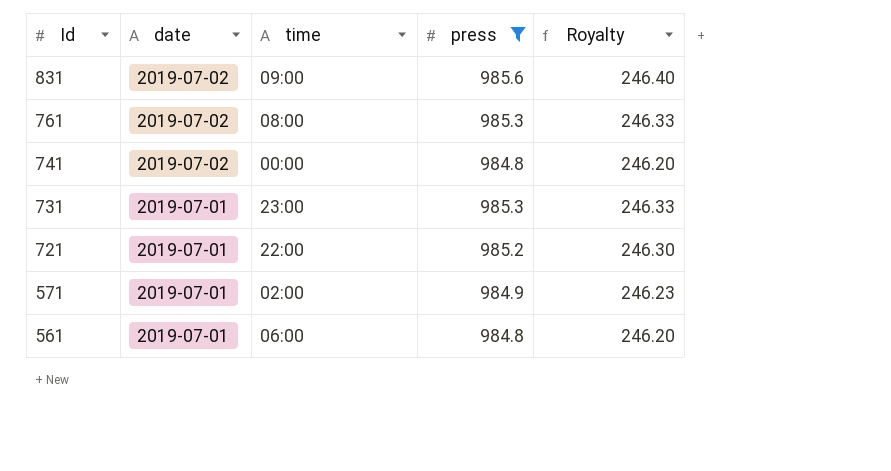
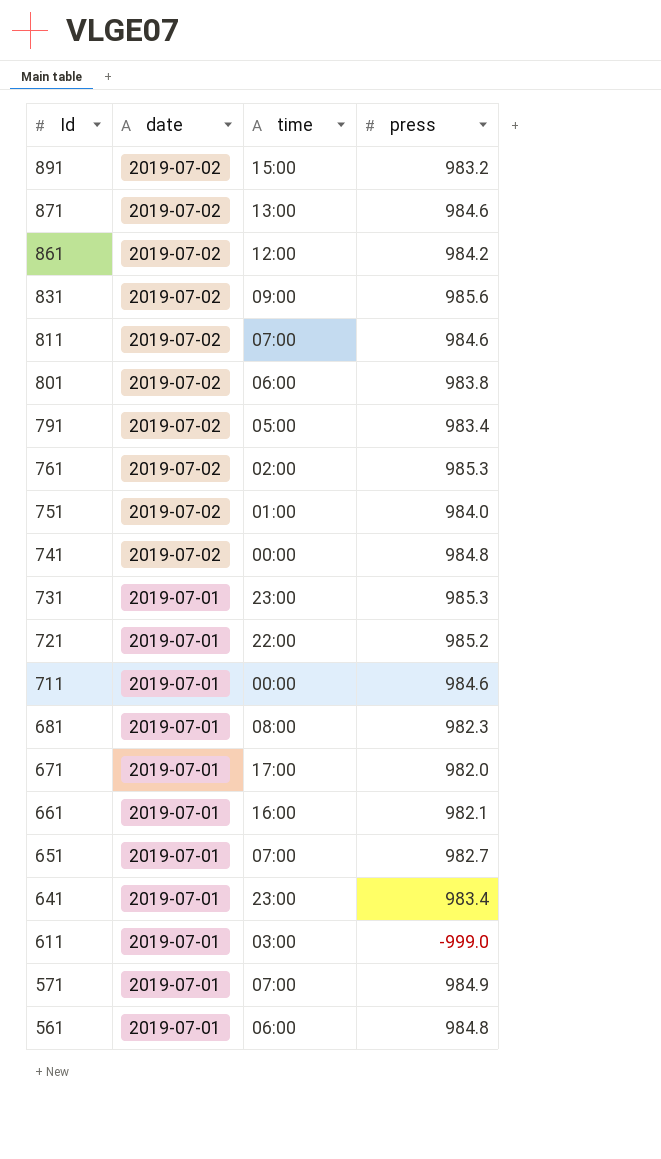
filter: press >= 984.8 -> none
column Royalty | formula: [press] * 0.25 -> none
761 | time: 08:00 -> 02:00
571 | time: 02:00 -> 07:00

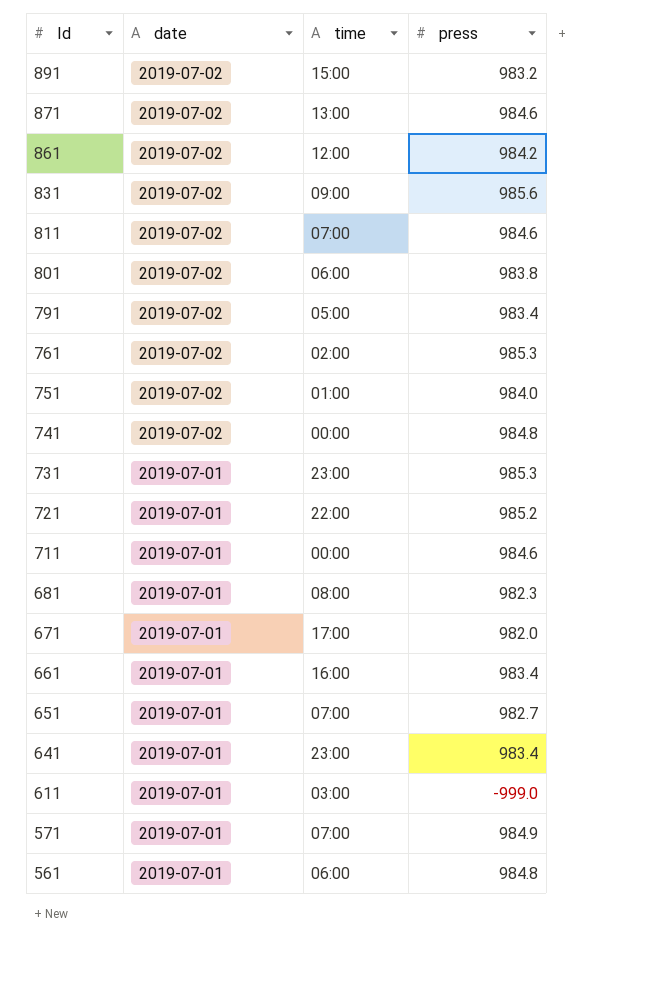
661 | press: 982.1 -> 983.4

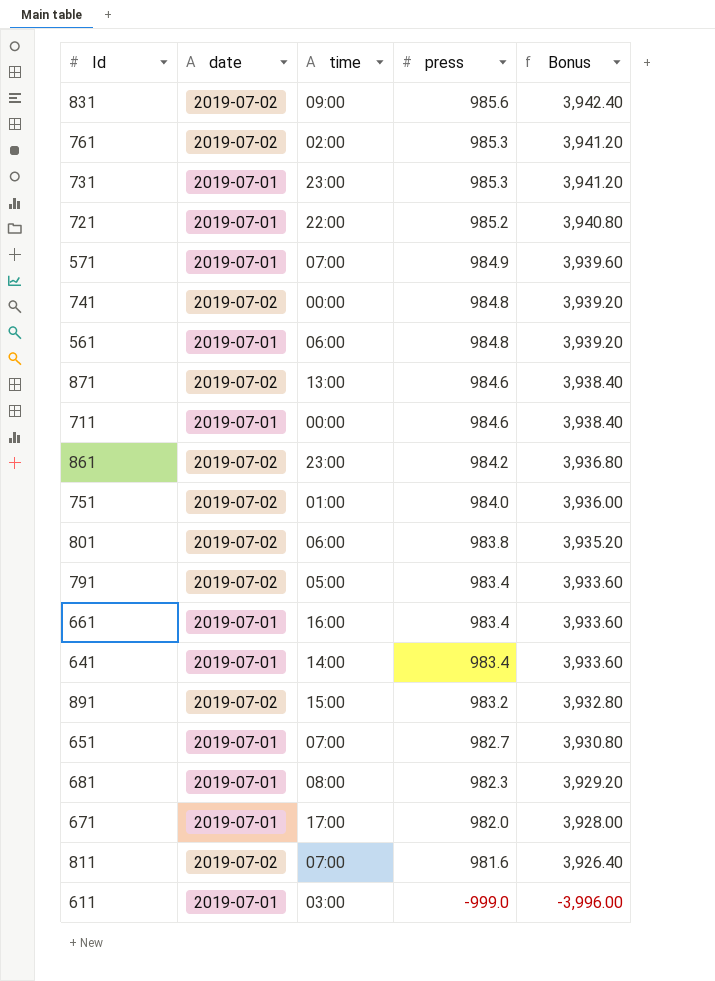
row order: Id descending -> press descending
column Bonus | formula: none -> [press] * 4
861 | time: 12:00 -> 23:00
641 | time: 23:00 -> 14:00
811 | press: 984.6 -> 981.6

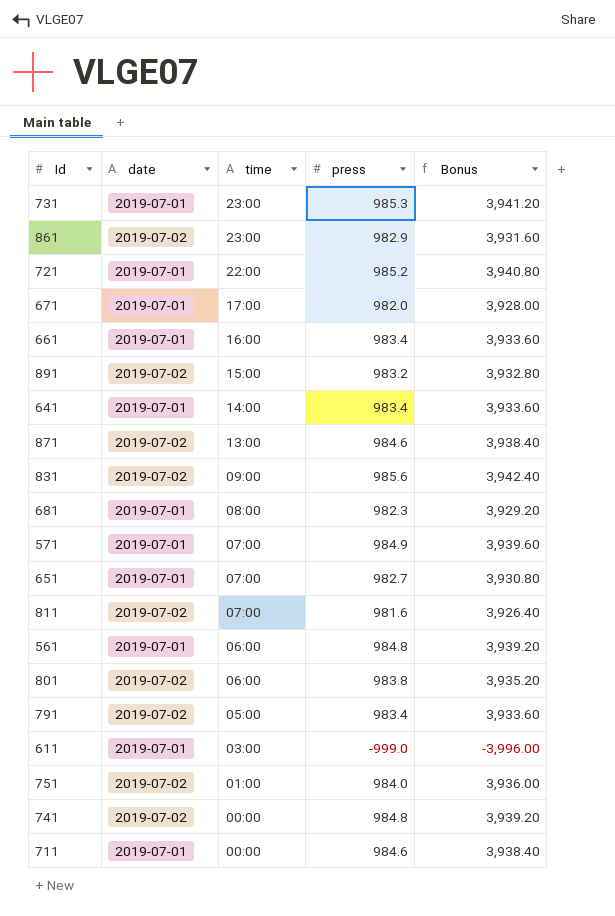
row order: press descending -> time descending
row 761: 2019-07-02 | 02:00 | 985.3 | 3,941.20 -> none
861 | press: 984.2 -> 982.9
861 | Bonus: 3,936.80 -> 3,931.60

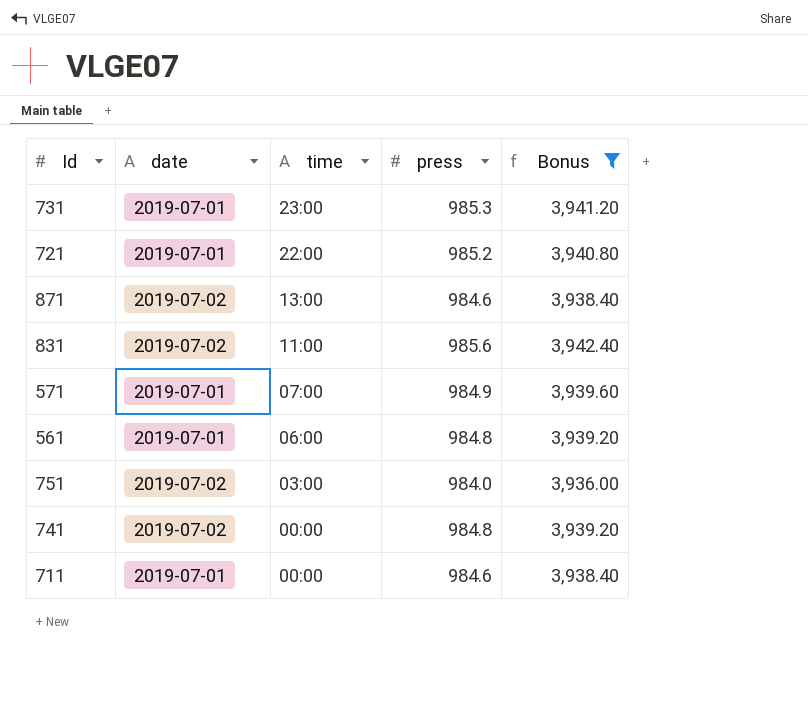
filter: none -> Bonus >= 3,936.00
831 | time: 09:00 -> 11:00
751 | time: 01:00 -> 03:00

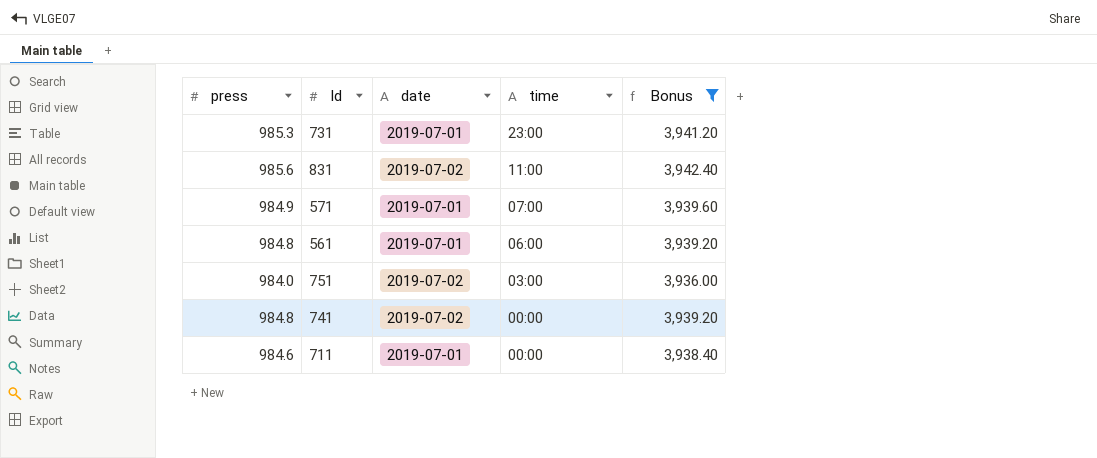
column press | position: 4 -> 1
row 721: 2019-07-01 | 22:00 | 985.2 | 3,940.80 -> none
row 871: 2019-07-02 | 13:00 | 984.6 | 3,938.40 -> none

